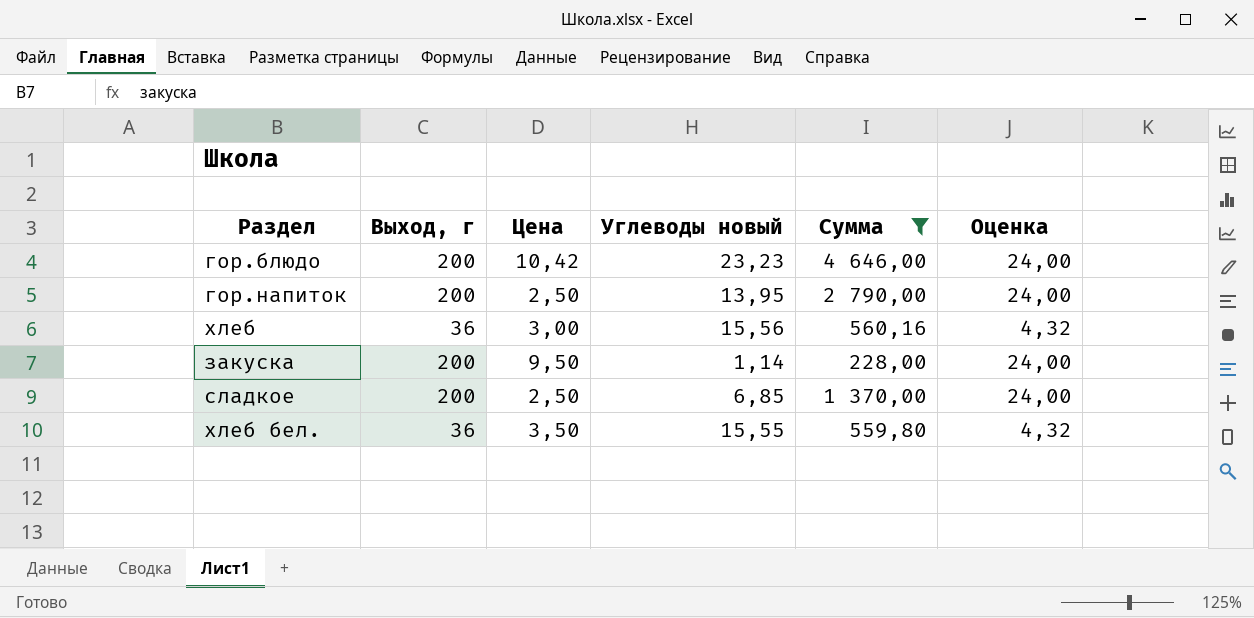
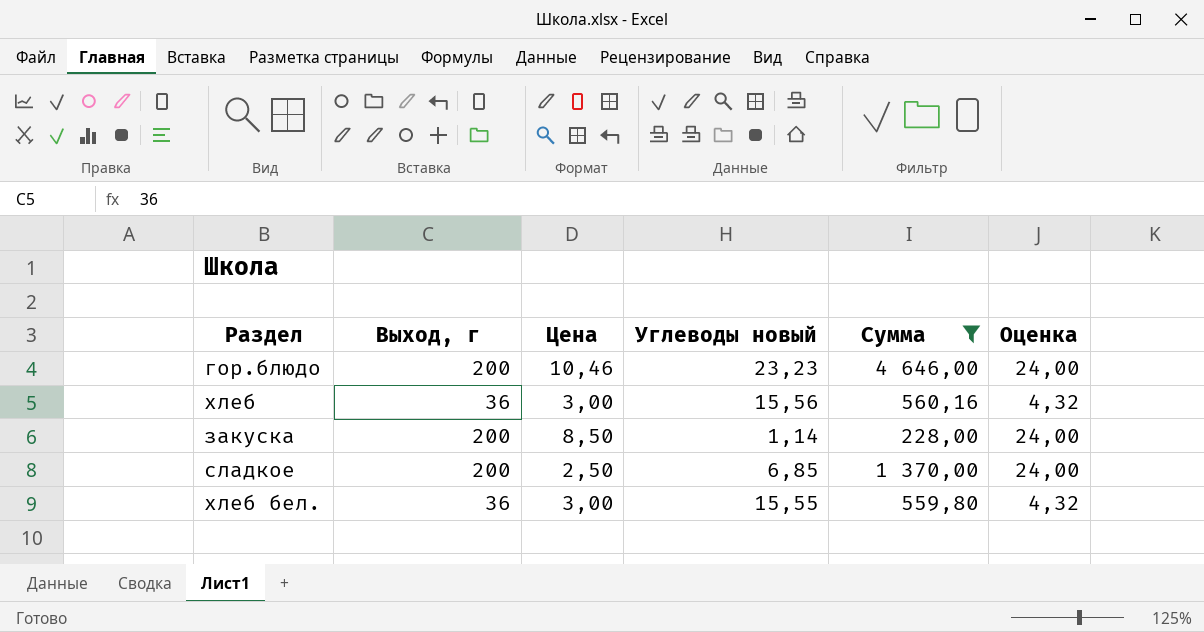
row гор.напиток: 200 | 2,50 | 13,95 | 2 790,00 | 24,00 -> none
гор.блюдо | Цена: 10,42 -> 10,46
закуска | Цена: 9,50 -> 8,50
хлеб бел. | Цена: 3,50 -> 3,00

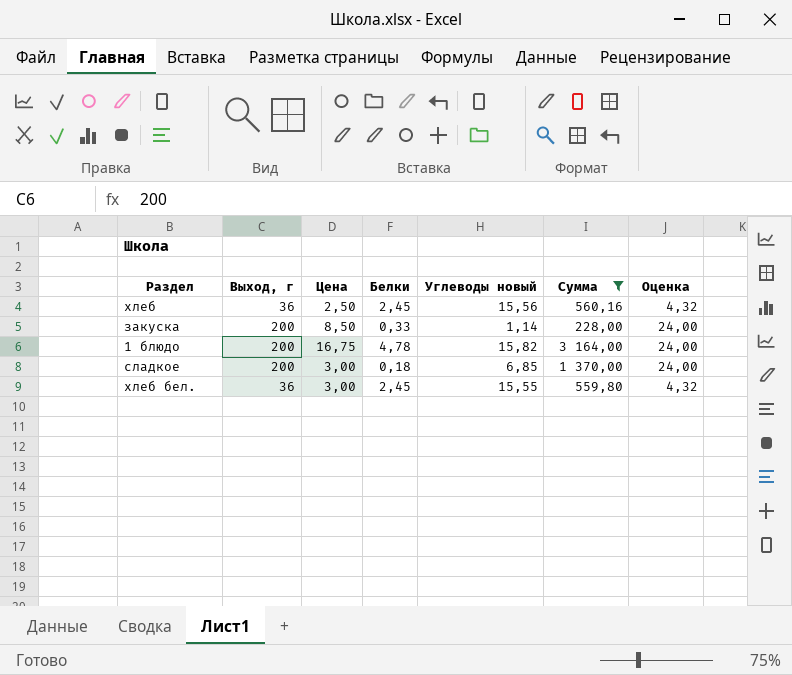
column Белки | position: none -> 4
row гор.блюдо: 200 | 10,46 | 23,23 | 4 646,00 | 24,00 -> none
хлеб | Цена: 3,00 -> 2,50
row 1 блюдо: none -> 200 | 16,75 | 4,78 | 15,82 | 3 164,00 | 24,00
сладкое | Цена: 2,50 -> 3,00

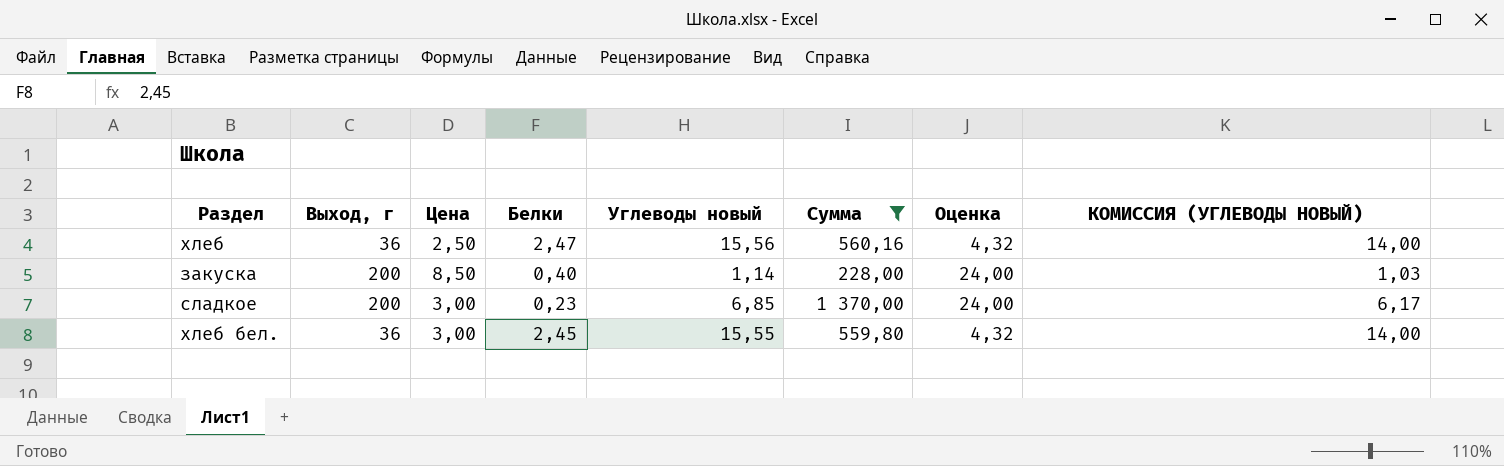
column КОМИССИЯ (УГЛЕВОДЫ НОВЫЙ) | formula: none -> [Углеводы новый] * 0,9
row 1 блюдо: 200 | 16,75 | 4,78 | 15,82 | 3 164,00 | 24,00 -> none
хлеб | Белки: 2,45 -> 2,47
закуска | Белки: 0,33 -> 0,40
сладкое | Белки: 0,18 -> 0,23

